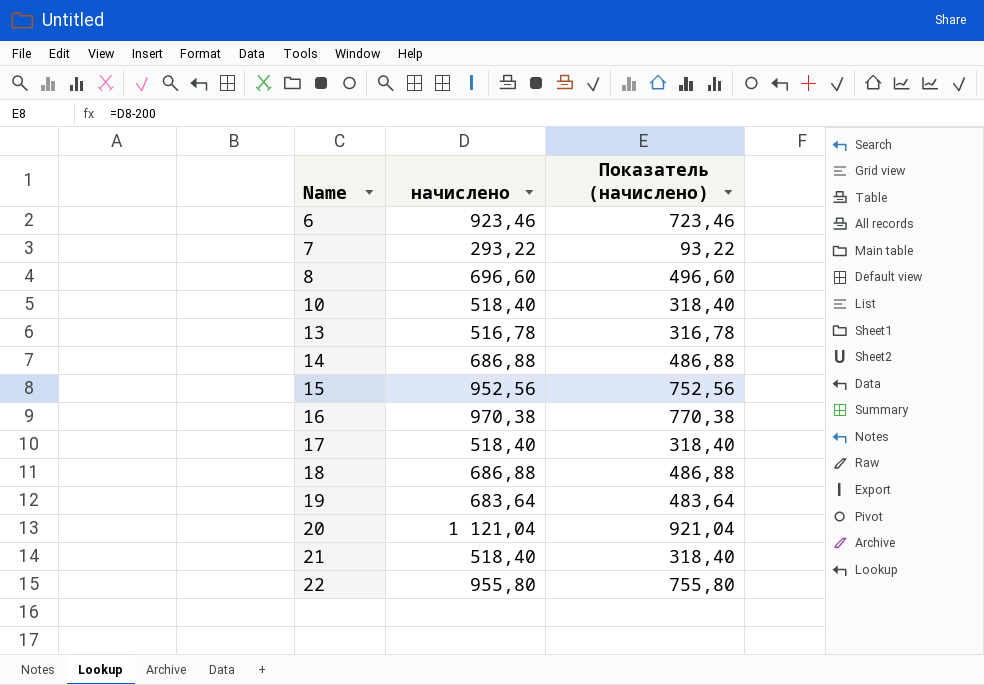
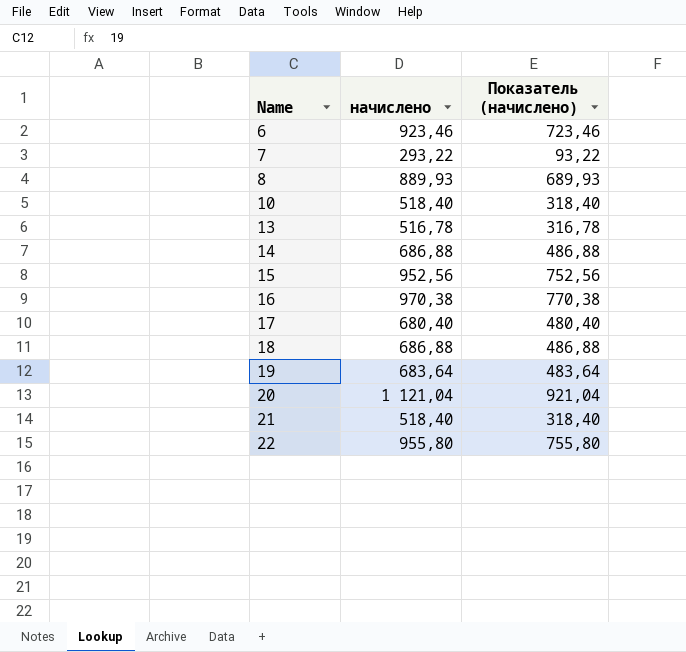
8 | начислено: 696,60 -> 889,93
8 | Показатель (начислено): 496,60 -> 689,93
17 | начислено: 518,40 -> 680,40
17 | Показатель (начислено): 318,40 -> 480,40

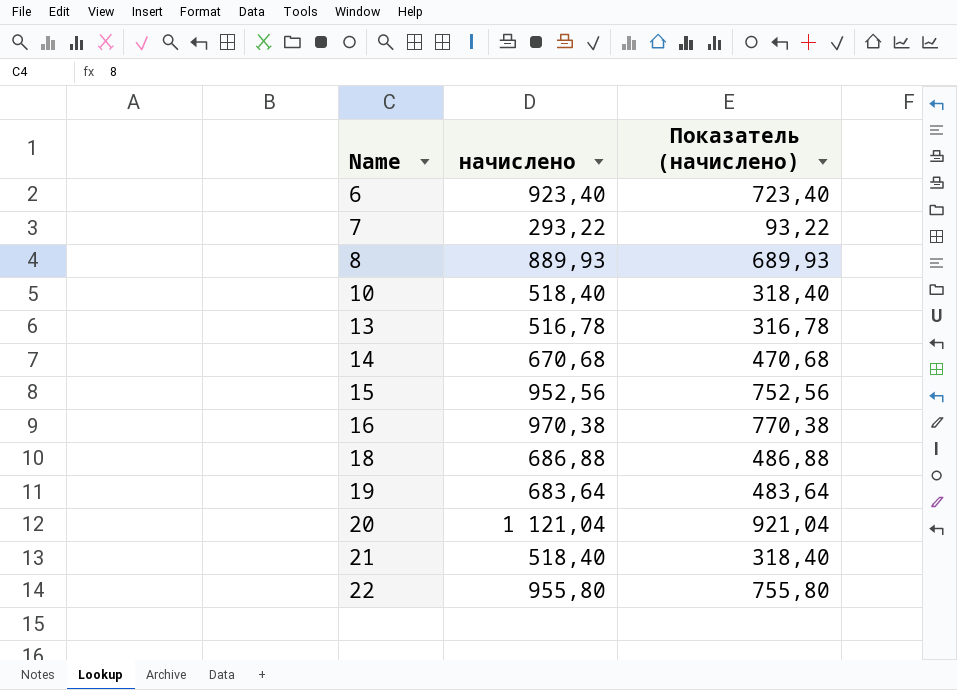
row 17: 680,40 | 480,40 -> none
6 | начислено: 923,46 -> 923,40
6 | Показатель (начислено): 723,46 -> 723,40
14 | начислено: 686,88 -> 670,68
14 | Показатель (начислено): 486,88 -> 470,68

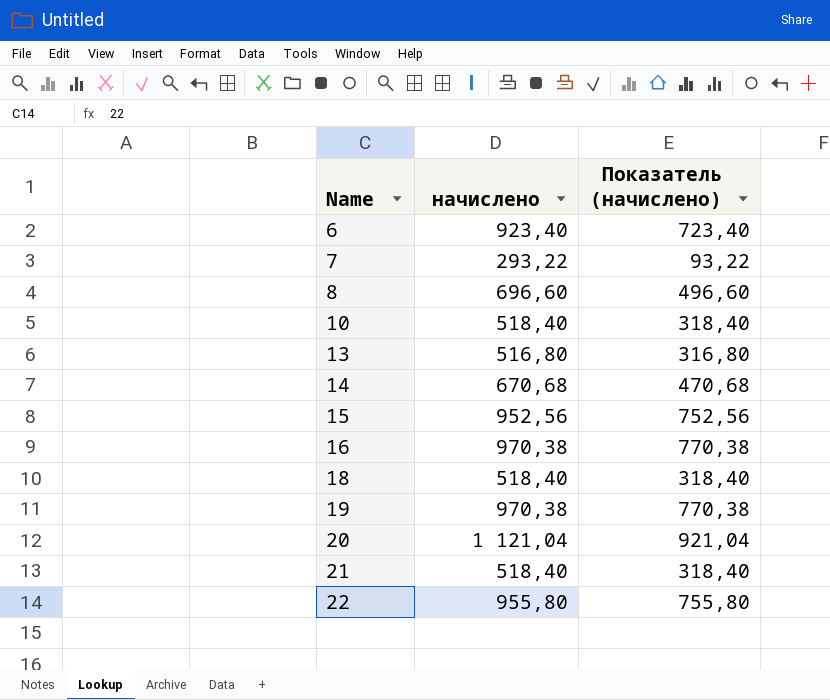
8 | начислено: 889,93 -> 696,60
8 | Показатель (начислено): 689,93 -> 496,60
13 | начислено: 516,78 -> 516,80
13 | Показатель (начислено): 316,78 -> 316,80
18 | начислено: 686,88 -> 518,40
18 | Показатель (начислено): 486,88 -> 318,40
19 | начислено: 683,64 -> 970,38
19 | Показатель (начислено): 483,64 -> 770,38

